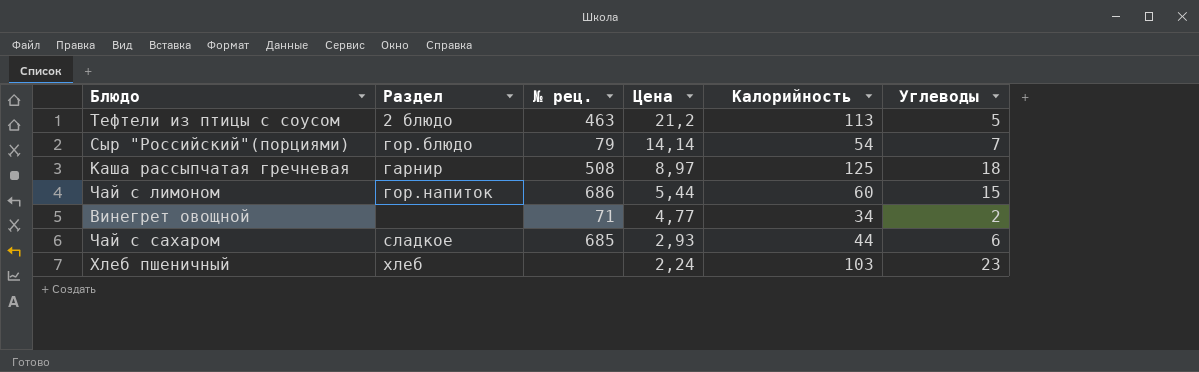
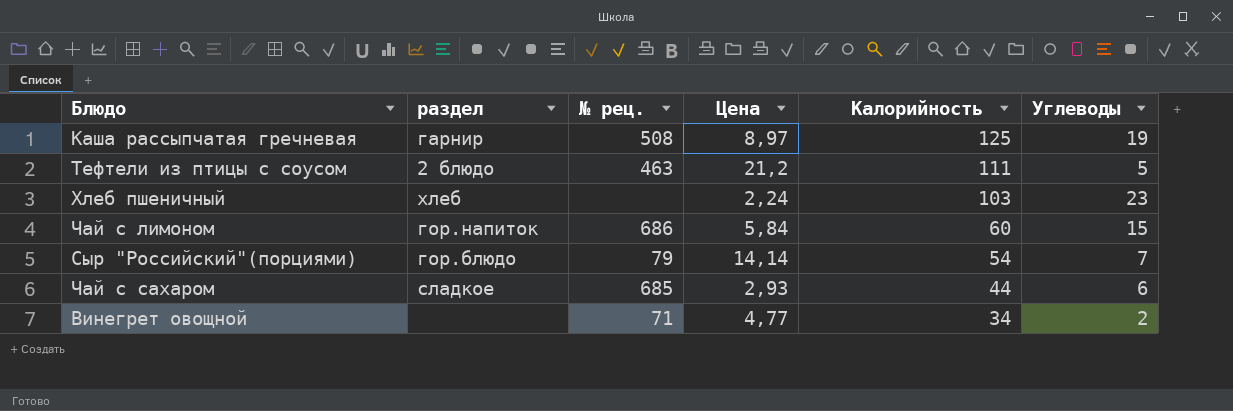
row order: Цена descending -> Калорийность descending
column name: Раздел -> раздел
Каша рассыпчатая гречневая | Углеводы: 18 -> 19
Тефтели из птицы с соусом | Калорийность: 113 -> 111
Чай с лимоном | Цена: 5,44 -> 5,84

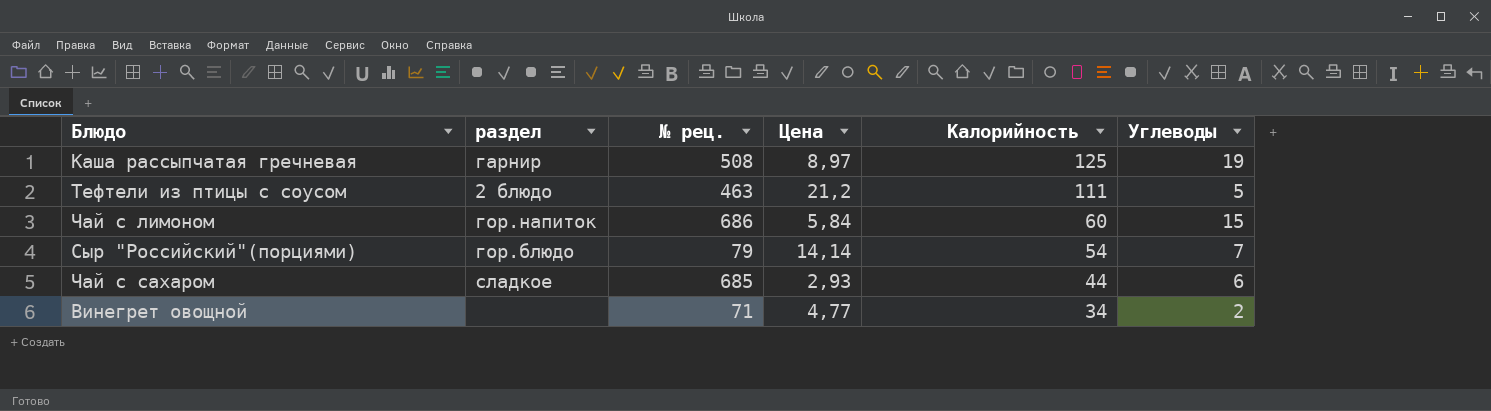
row Хлеб пшеничный: хлеб | none | 2,24 | 103 | 23 -> none

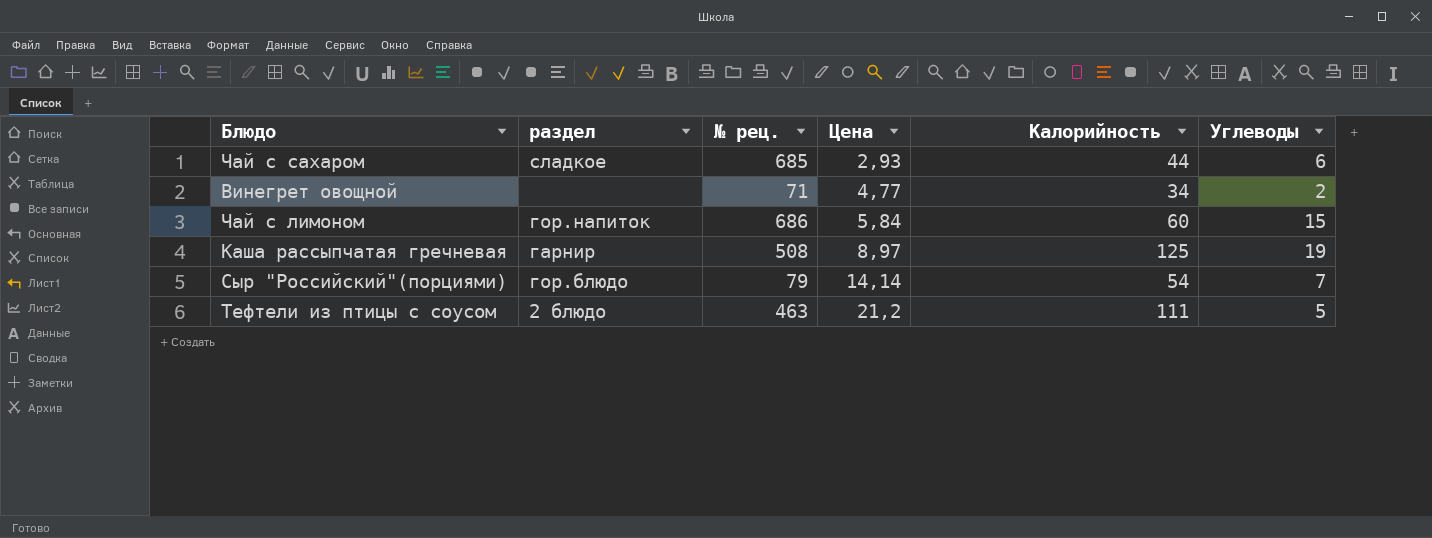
row order: Калорийность descending -> Цена ascending

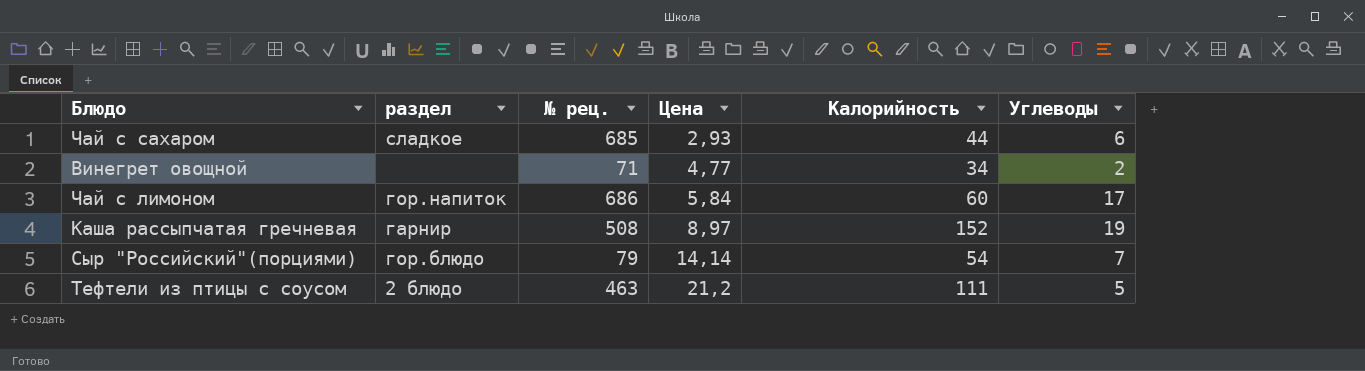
Чай с лимоном | Углеводы: 15 -> 17
Каша рассыпчатая гречневая | Калорийность: 125 -> 152

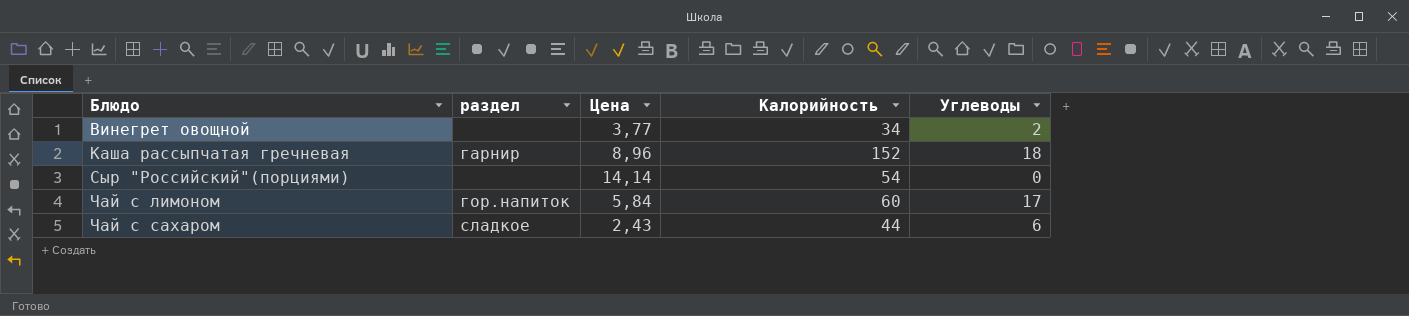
row order: Цена ascending -> Блюдо ascending
column № рец. | position: 3 -> none
row Тефтели из птицы с соусом: 2 блюдо | 463 | 21,2 | 111 | 5 -> none
Винегрет овощной | Цена: 4,77 -> 3,77
Каша рассыпчатая гречневая | Цена: 8,97 -> 8,96
Каша рассыпчатая гречневая | Углеводы: 19 -> 18
Сыр "Российский"(порциями) | раздел: гор.блюдо -> none
Сыр "Российский"(порциями) | Углеводы: 7 -> 0
Чай с сахаром | Цена: 2,93 -> 2,43

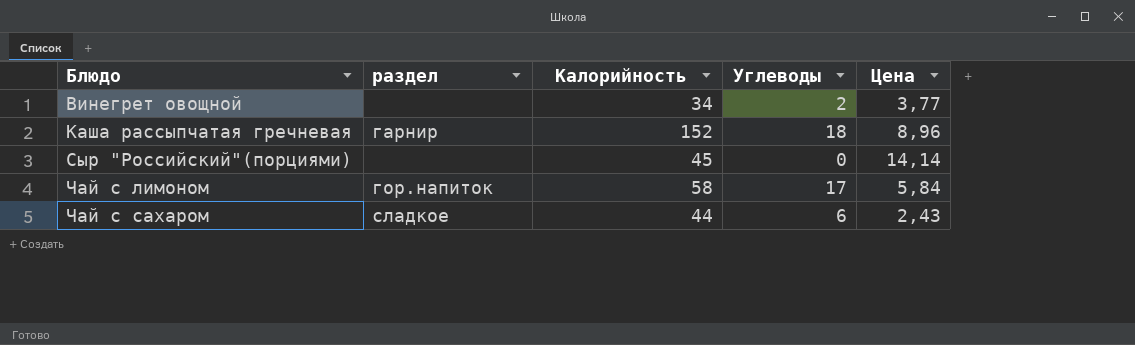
column Цена | position: 3 -> 5
Сыр "Российский"(порциями) | Калорийность: 54 -> 45
Чай с лимоном | Калорийность: 60 -> 58

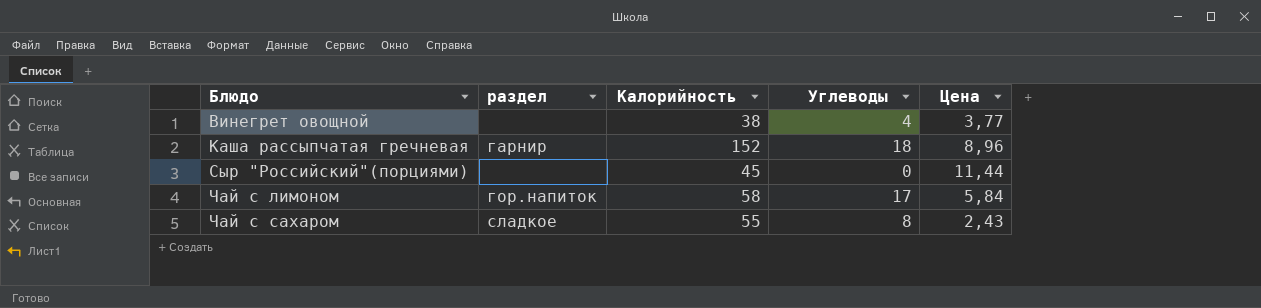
Винегрет овощной | Калорийность: 34 -> 38
Винегрет овощной | Углеводы: 2 -> 4
Сыр "Российский"(порциями) | Цена: 14,14 -> 11,44
Чай с сахаром | Калорийность: 44 -> 55
Чай с сахаром | Углеводы: 6 -> 8

